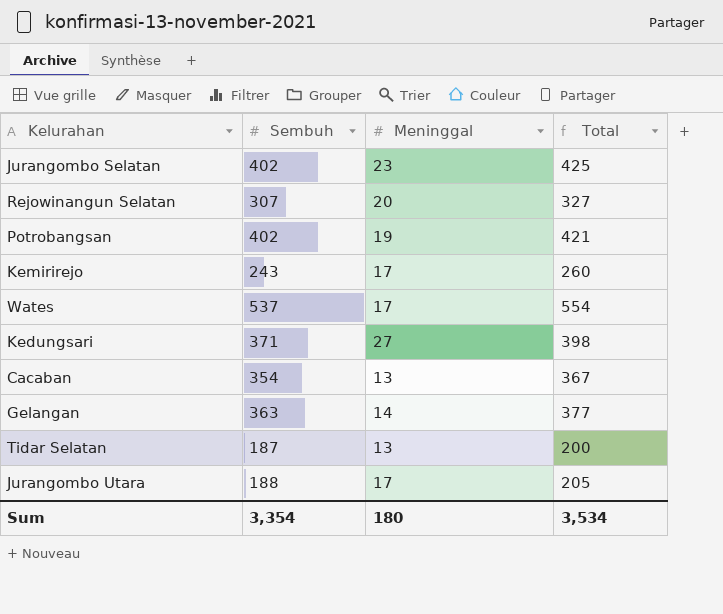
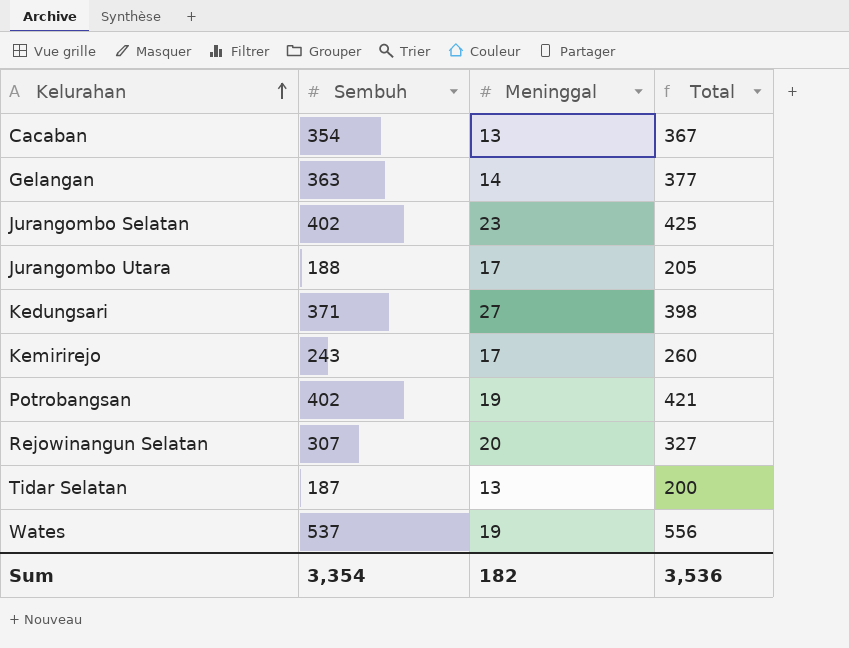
row order: none -> Kelurahan ascending
Wates | Meninggal: 17 -> 19
Wates | Total: 554 -> 556
Sum | Meninggal: 180 -> 182
Sum | Total: 3,534 -> 3,536

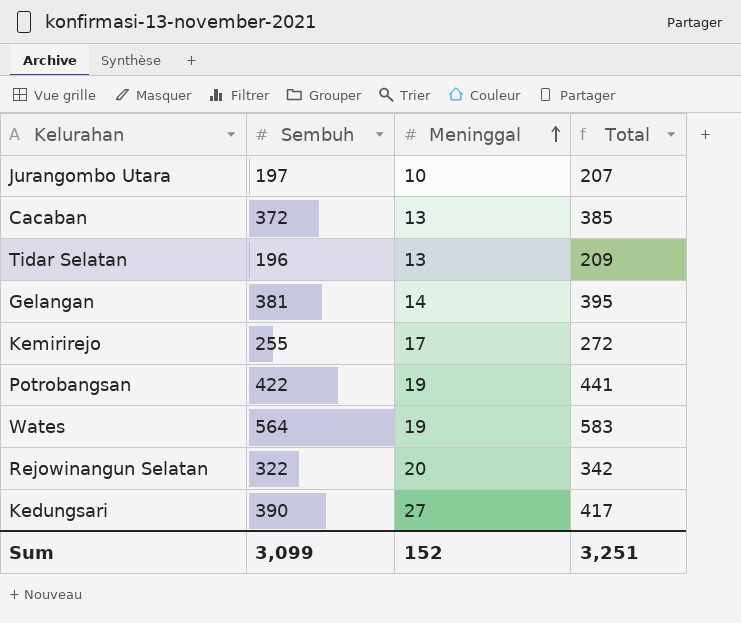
row order: Kelurahan ascending -> Meninggal ascending
row Jurangombo Selatan: 402 | 23 | 425 -> none
Jurangombo Utara | Sembuh: 188 -> 197
Jurangombo Utara | Meninggal: 17 -> 10
Jurangombo Utara | Total: 205 -> 207
Cacaban | Sembuh: 354 -> 372
Cacaban | Total: 367 -> 385
Tidar Selatan | Sembuh: 187 -> 196
Tidar Selatan | Total: 200 -> 209
Gelangan | Sembuh: 363 -> 381
Gelangan | Total: 377 -> 395
Kemirirejo | Sembuh: 243 -> 255
Kemirirejo | Total: 260 -> 272
Potrobangsan | Sembuh: 402 -> 422
Potrobangsan | Total: 421 -> 441
Wates | Sembuh: 537 -> 564
Wates | Total: 556 -> 583
Rejowinangun Selatan | Sembuh: 307 -> 322
Rejowinangun Selatan | Total: 327 -> 342
Kedungsari | Sembuh: 371 -> 390
Kedungsari | Total: 398 -> 417
Sum | Sembuh: 3,354 -> 3,099
Sum | Meninggal: 182 -> 152
Sum | Total: 3,536 -> 3,251

